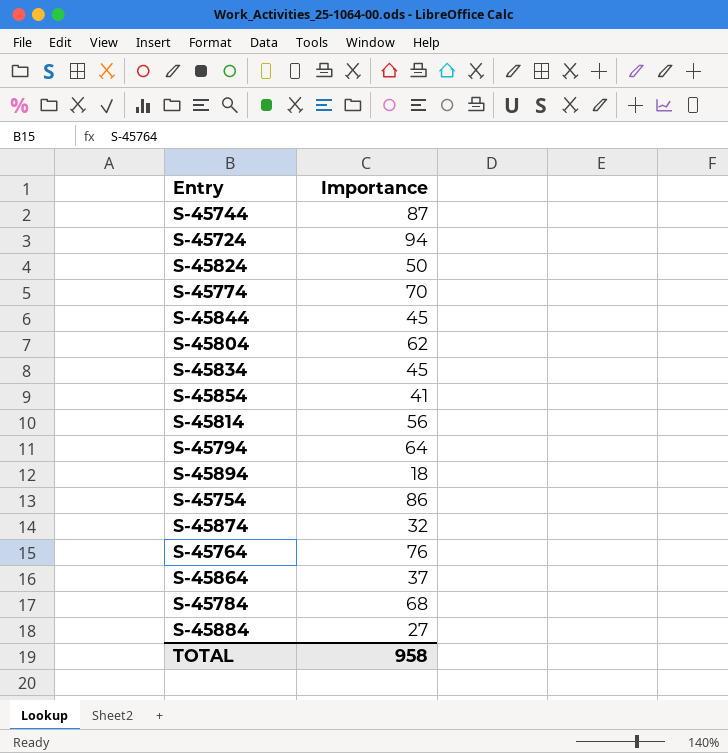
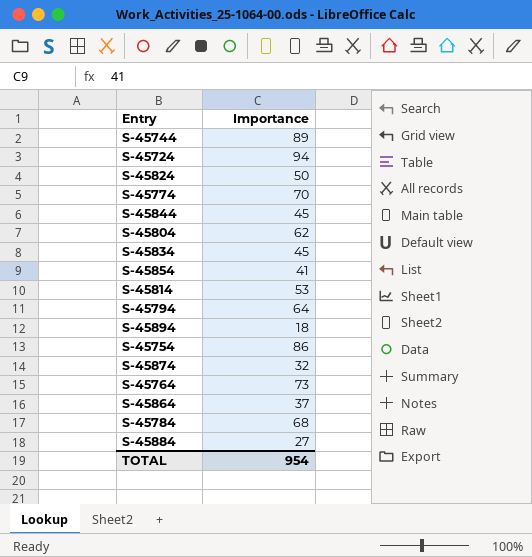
S-45744 | Importance: 87 -> 89
S-45814 | Importance: 56 -> 53
S-45764 | Importance: 76 -> 73
TOTAL | Importance: 958 -> 954

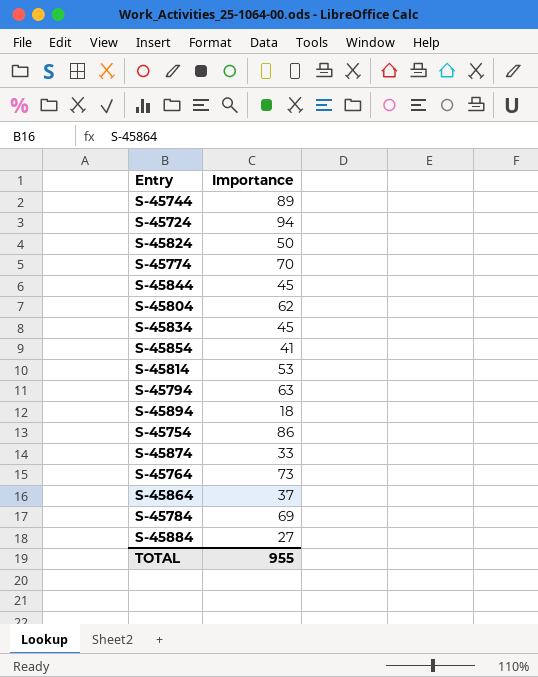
S-45794 | Importance: 64 -> 63
S-45874 | Importance: 32 -> 33
S-45784 | Importance: 68 -> 69
TOTAL | Importance: 954 -> 955

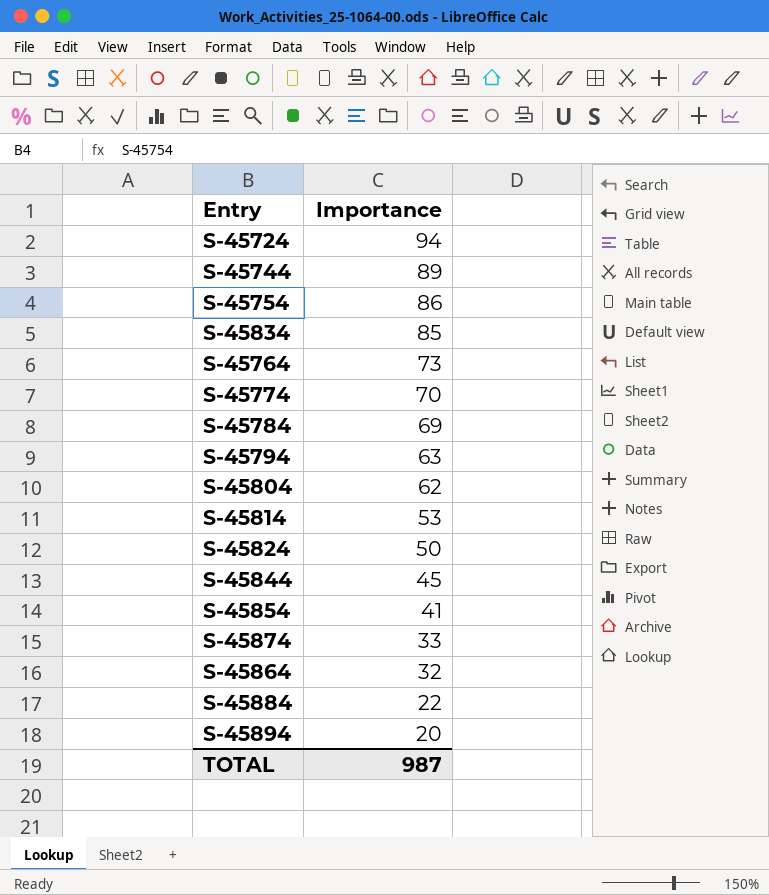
row order: none -> Importance descending
S-45834 | Importance: 45 -> 85
S-45864 | Importance: 37 -> 32
S-45884 | Importance: 27 -> 22
S-45894 | Importance: 18 -> 20
TOTAL | Importance: 955 -> 987

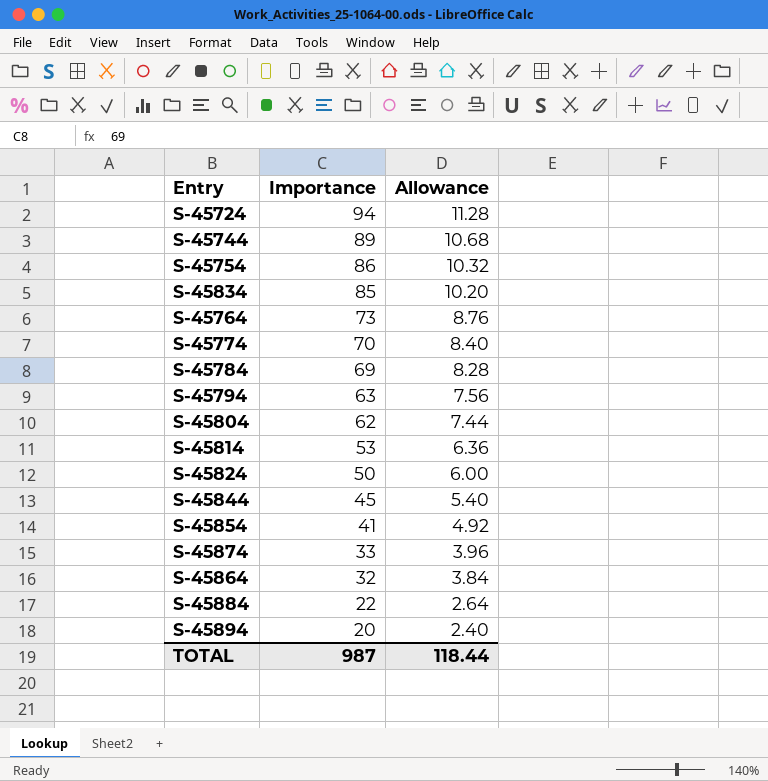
column Allowance | formula: none -> [Importance] * 0.12

